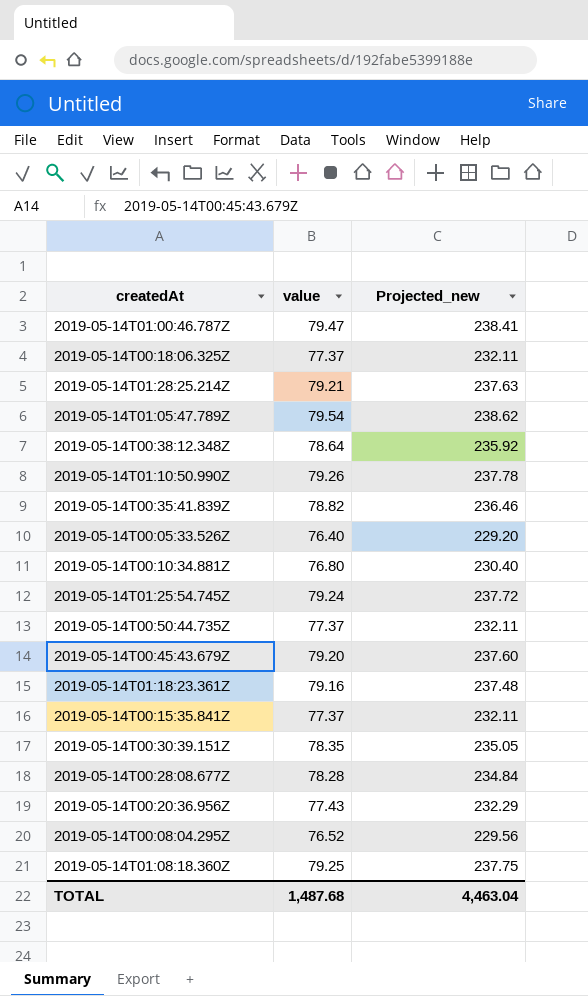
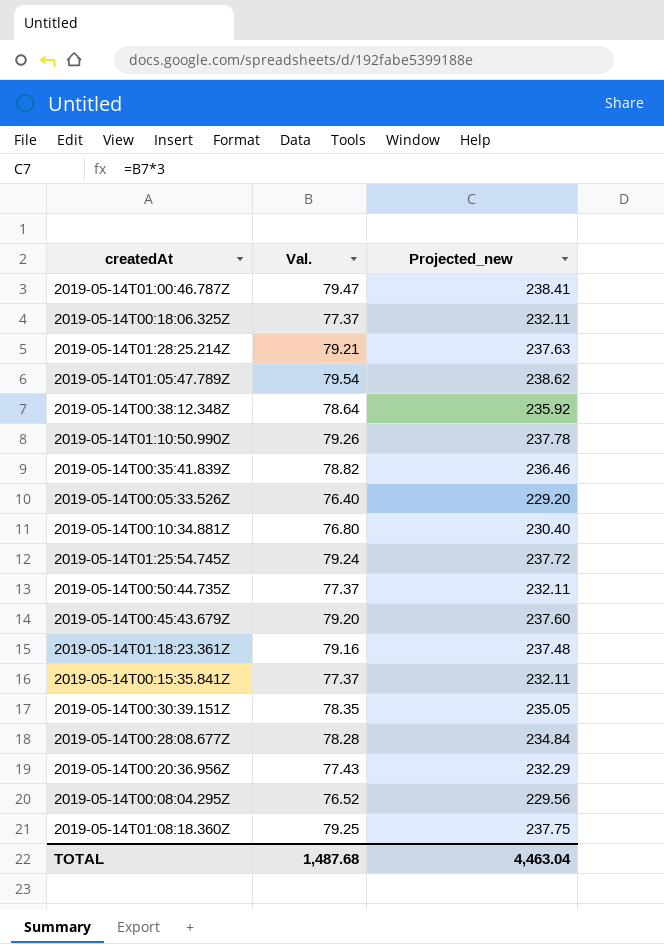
column name: value -> Val.

